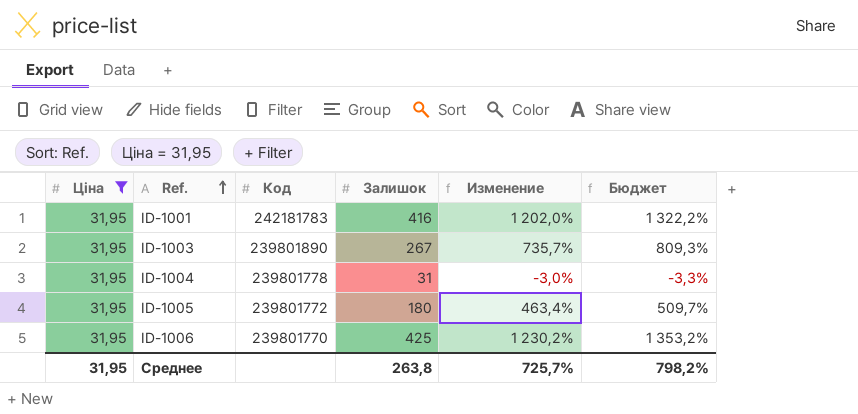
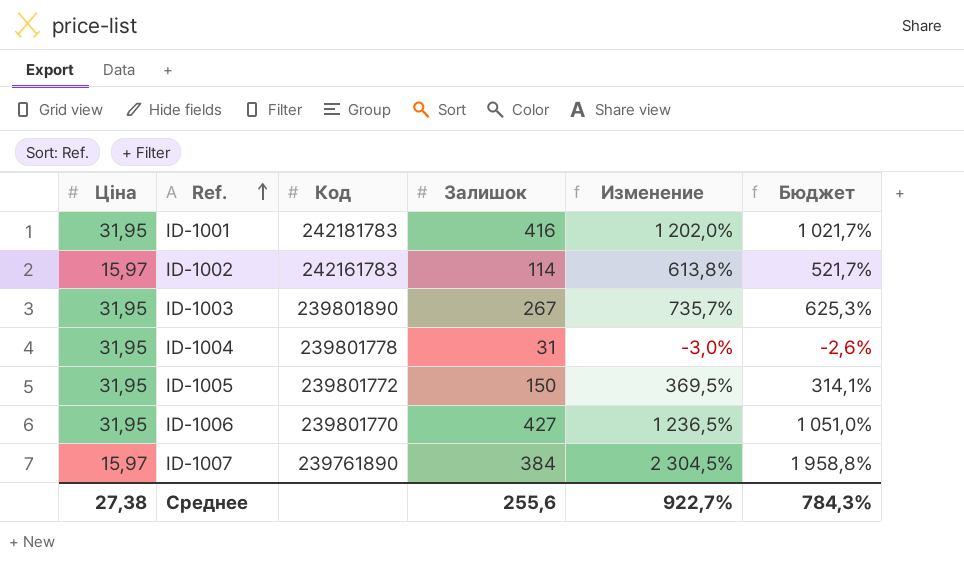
filter: Ціна = 31,95 -> none
column Бюджет | formula: [Изменение] * 1,1 -> [Изменение] * 0,85
ID-1005 | Залишок: 180 -> 150
ID-1005 | Изменение: 463,4% -> 369,5%
ID-1006 | Залишок: 425 -> 427
ID-1006 | Изменение: 1 230,2% -> 1 236,5%
Среднее | Ціна: 31,95 -> 27,38
Среднее | Залишок: 263,8 -> 255,6
Среднее | Изменение: 725,7% -> 922,7%
Среднее | Бюджет: 798,2% -> 784,3%

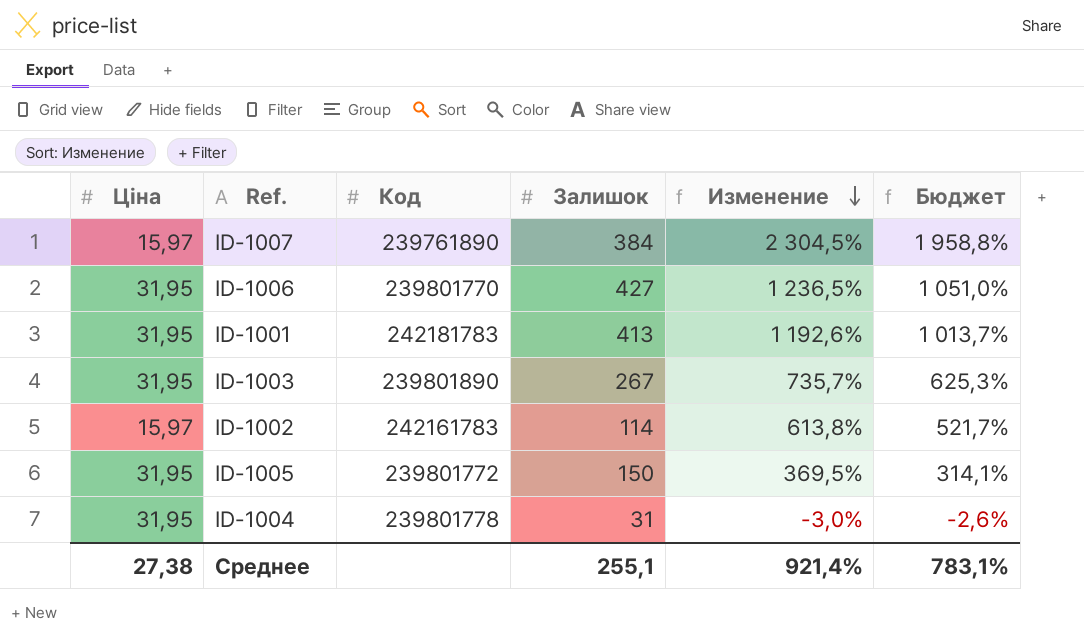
row order: Ref. ascending -> Изменение descending
ID-1001 | Залишок: 416 -> 413
ID-1001 | Изменение: 1 202,0% -> 1 192,6%
ID-1001 | Бюджет: 1 021,7% -> 1 013,7%
Среднее | Залишок: 255,6 -> 255,1
Среднее | Изменение: 922,7% -> 921,4%
Среднее | Бюджет: 784,3% -> 783,1%

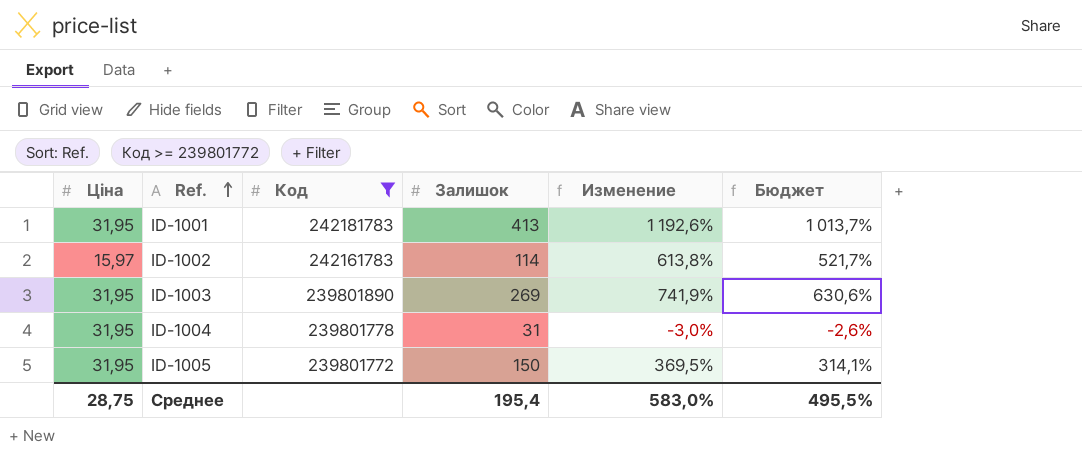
filter: none -> Код >= 239801772
row order: Изменение descending -> Ref. ascending
ID-1003 | Залишок: 267 -> 269
ID-1003 | Изменение: 735,7% -> 741,9%
ID-1003 | Бюджет: 625,3% -> 630,6%
Среднее | Ціна: 27,38 -> 28,75
Среднее | Залишок: 255,1 -> 195,4
Среднее | Изменение: 921,4% -> 583,0%
Среднее | Бюджет: 783,1% -> 495,5%

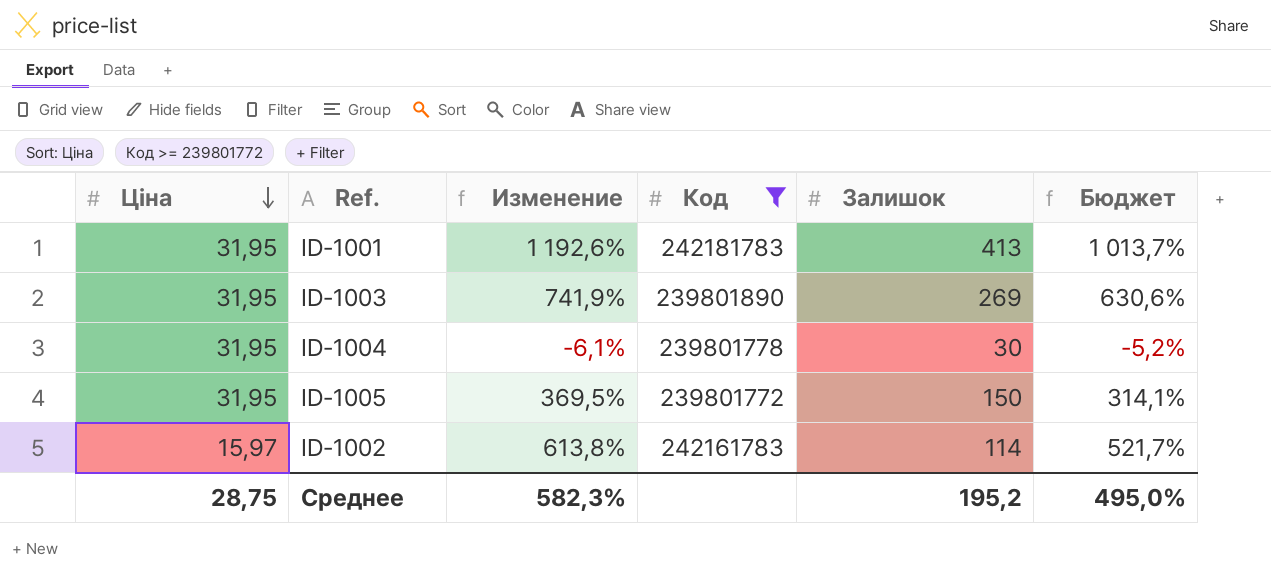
row order: Ref. ascending -> Ціна descending
column Изменение | position: 5 -> 3
ID-1004 | Изменение: -3,0% -> -6,1%
ID-1004 | Залишок: 31 -> 30
ID-1004 | Бюджет: -2,6% -> -5,2%
Среднее | Изменение: 583,0% -> 582,3%
Среднее | Залишок: 195,4 -> 195,2
Среднее | Бюджет: 495,5% -> 495,0%

